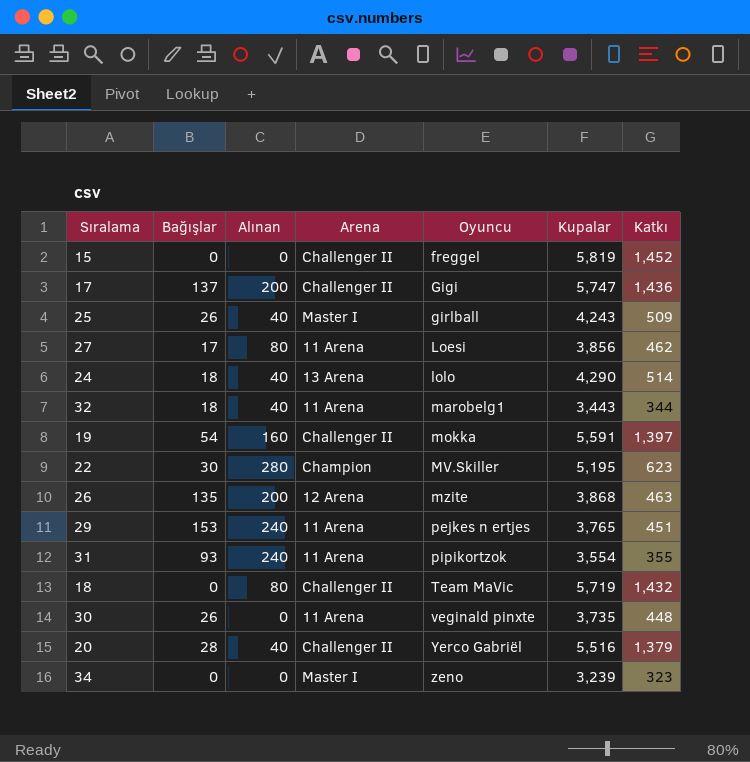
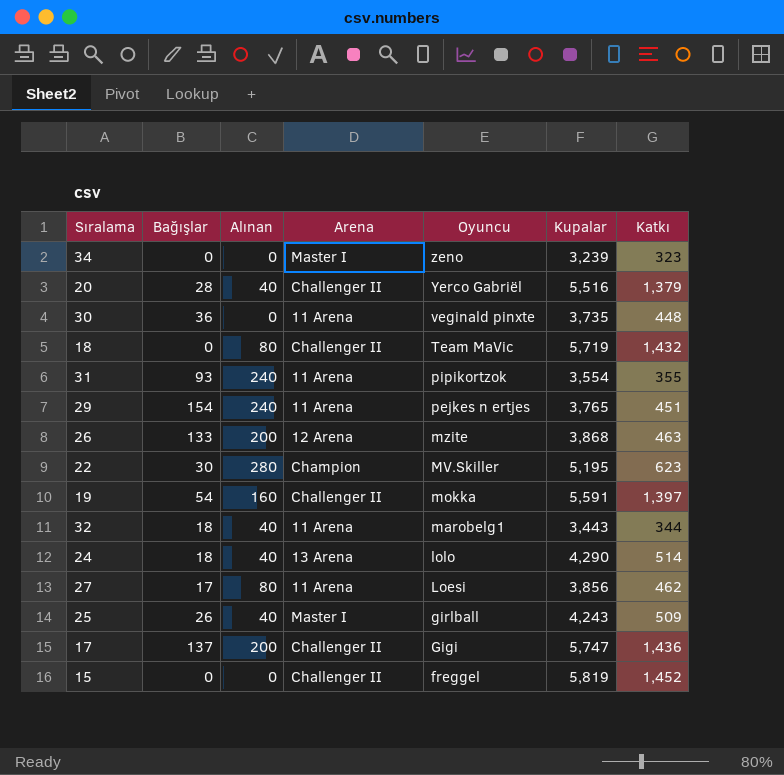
row order: Oyuncu ascending -> Oyuncu descending
30 | Bağışlar: 26 -> 36
29 | Bağışlar: 153 -> 154
26 | Bağışlar: 135 -> 133

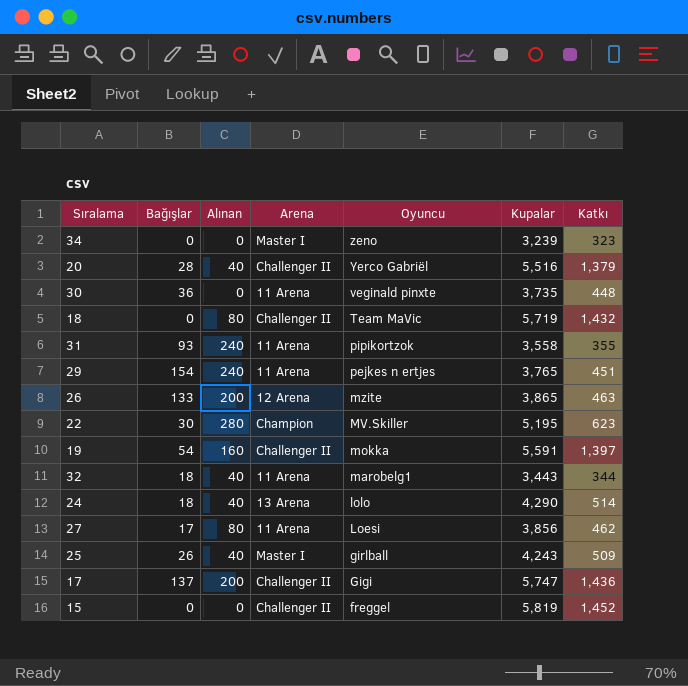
31 | Kupalar: 3,554 -> 3,558
26 | Kupalar: 3,868 -> 3,865

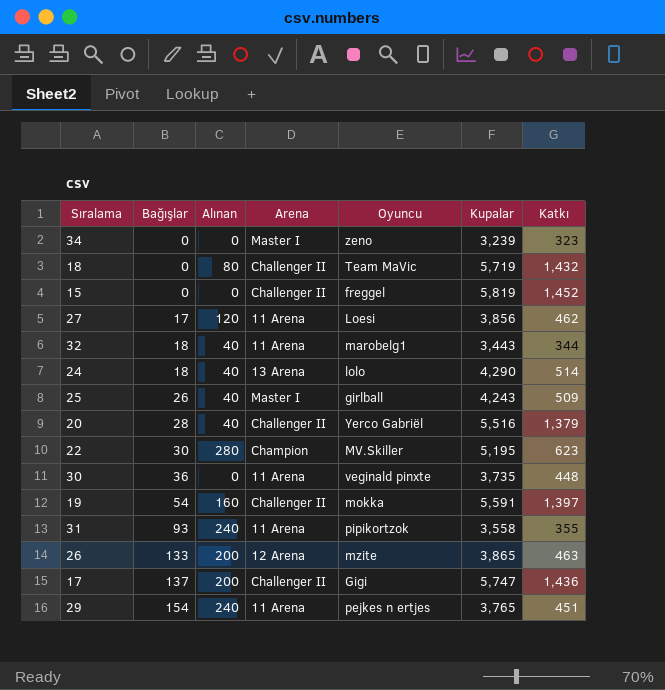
row order: Oyuncu descending -> Bağışlar ascending
27 | Alınan: 80 -> 120

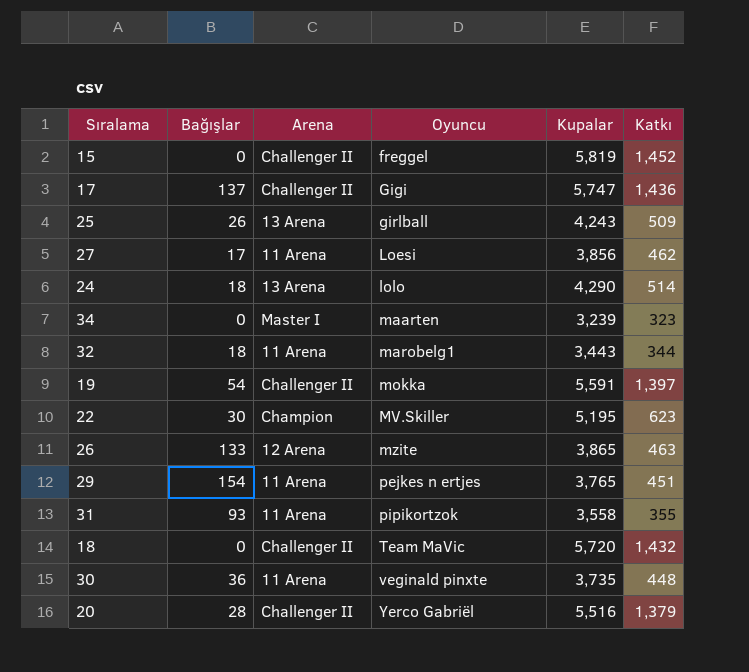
row order: Bağışlar ascending -> Oyuncu ascending
column Alınan | position: 3 -> none
25 | Arena: Master I -> 13 Arena
34 | Oyuncu: zeno -> maarten
18 | Kupalar: 5,719 -> 5,720

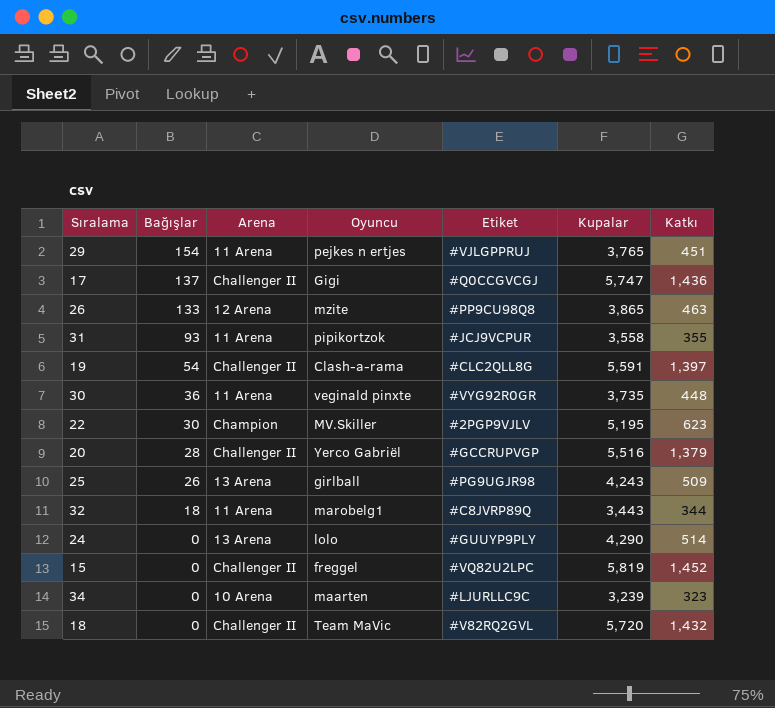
row order: Oyuncu ascending -> Bağışlar descending
column Etiket | position: none -> 5
row 27: 17 | 11 Arena | Loesi | 3,856 | 462 -> none
19 | Oyuncu: mokka -> Clash-a-rama
24 | Bağışlar: 18 -> 0
34 | Arena: Master I -> 10 Arena

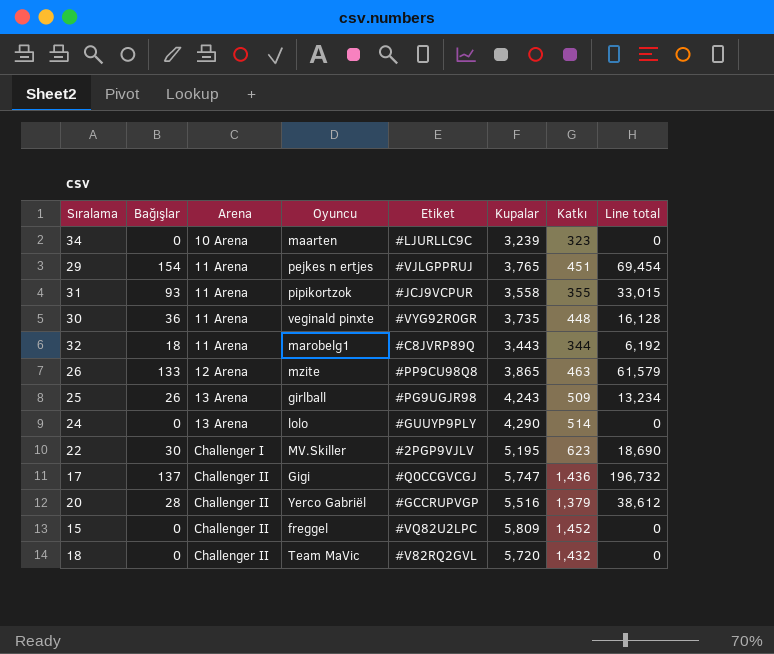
row order: Bağışlar descending -> Arena ascending
column Line total | formula: none -> [Bağışlar] * [Katkı]
row 19: 54 | Challenger II | Clash-a-rama | #CLC2QLL8G | 5,591 | 1,397 -> none
22 | Arena: Champion -> Challenger I
15 | Kupalar: 5,819 -> 5,809

